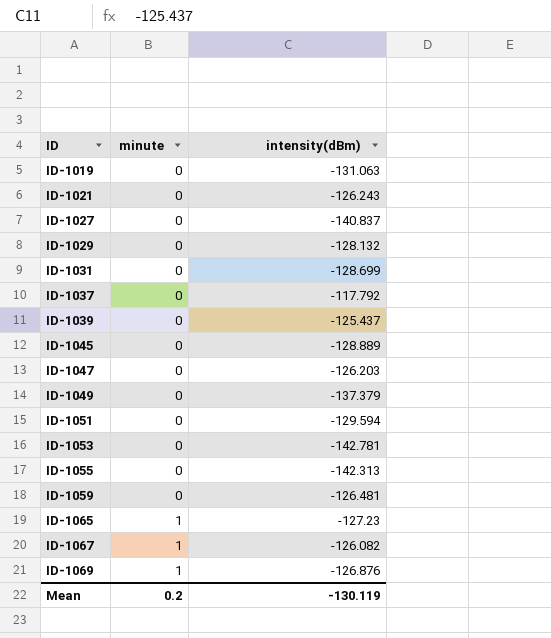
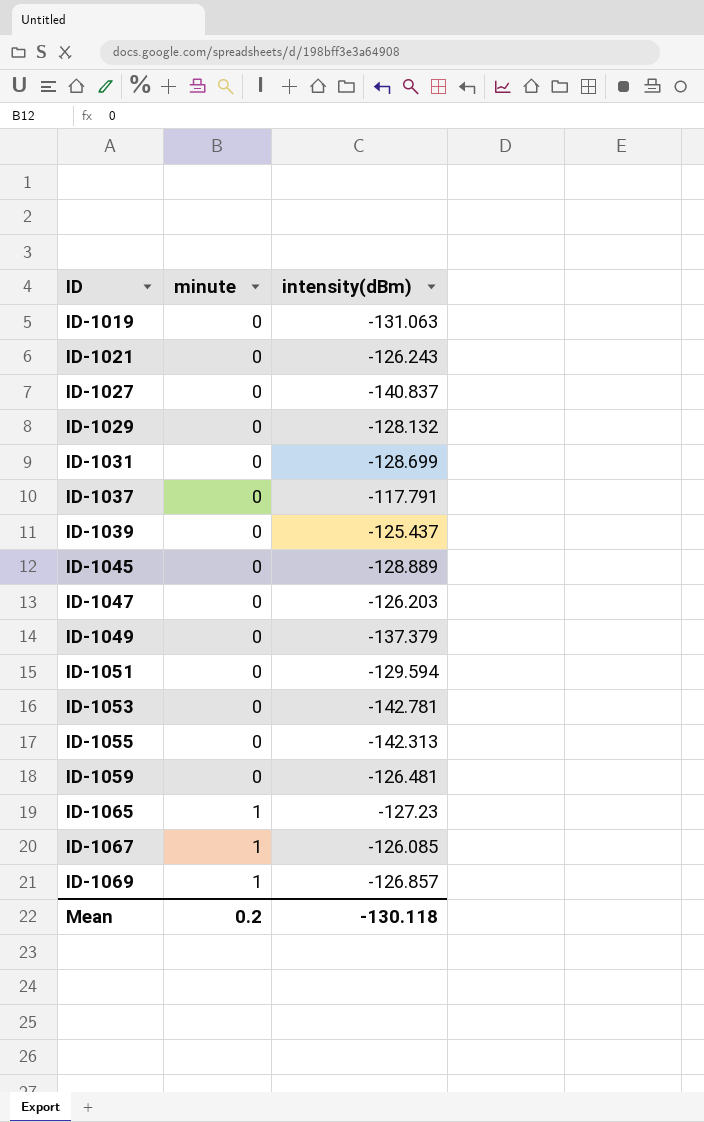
ID-1037 | intensity(dBm): -117.792 -> -117.791
ID-1067 | intensity(dBm): -126.082 -> -126.085
ID-1069 | intensity(dBm): -126.876 -> -126.857
Mean | intensity(dBm): -130.119 -> -130.118

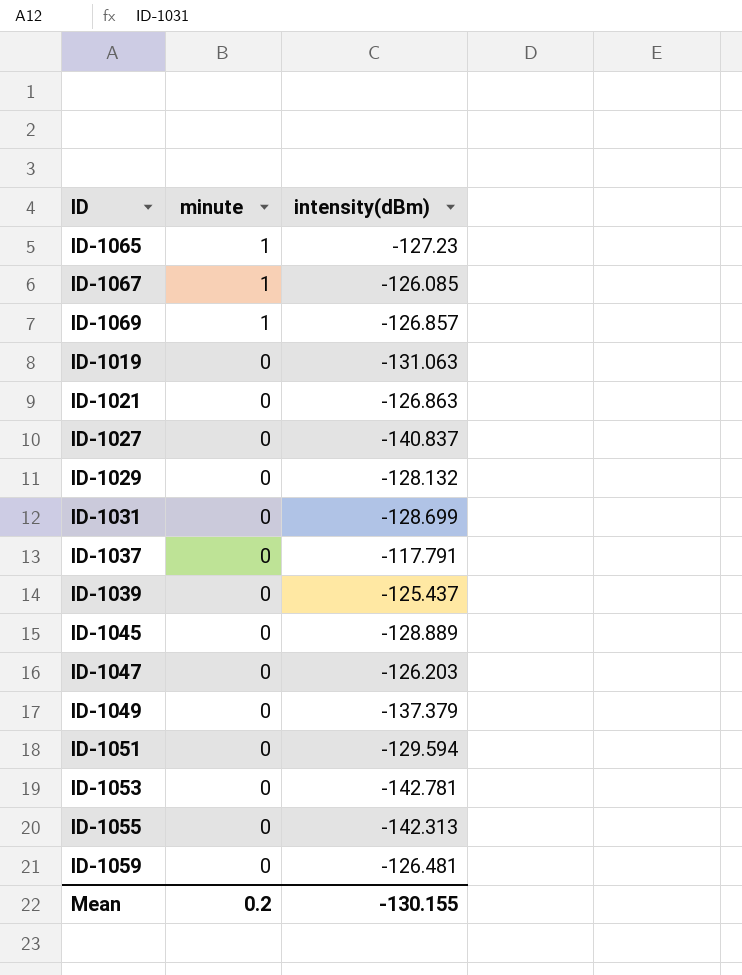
row order: ID ascending -> minute descending
ID-1021 | intensity(dBm): -126.243 -> -126.863
Mean | intensity(dBm): -130.118 -> -130.155

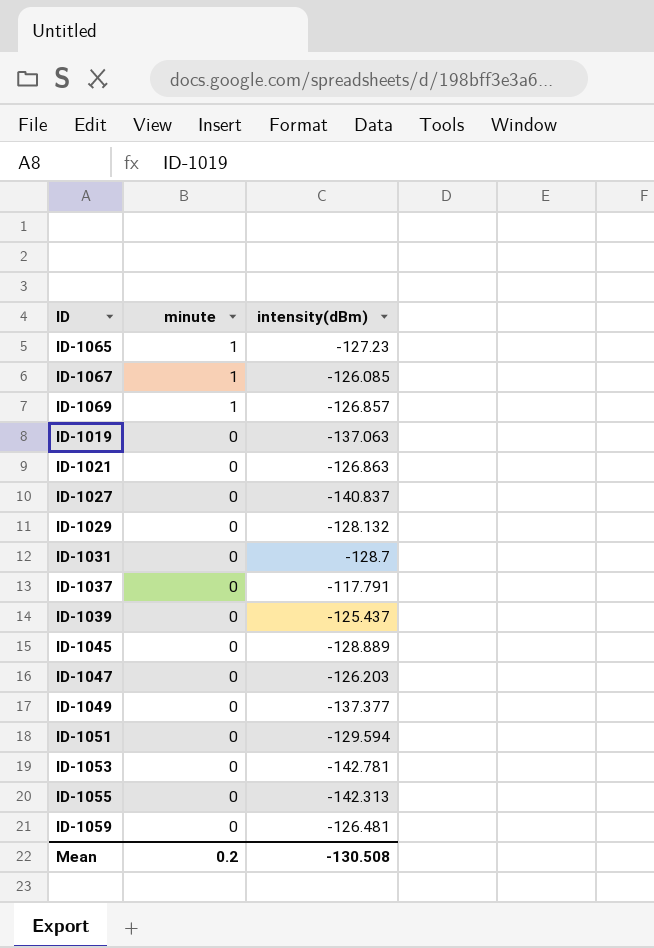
ID-1019 | intensity(dBm): -131.063 -> -137.063
ID-1031 | intensity(dBm): -128.699 -> -128.7
ID-1049 | intensity(dBm): -137.379 -> -137.377
Mean | intensity(dBm): -130.155 -> -130.508

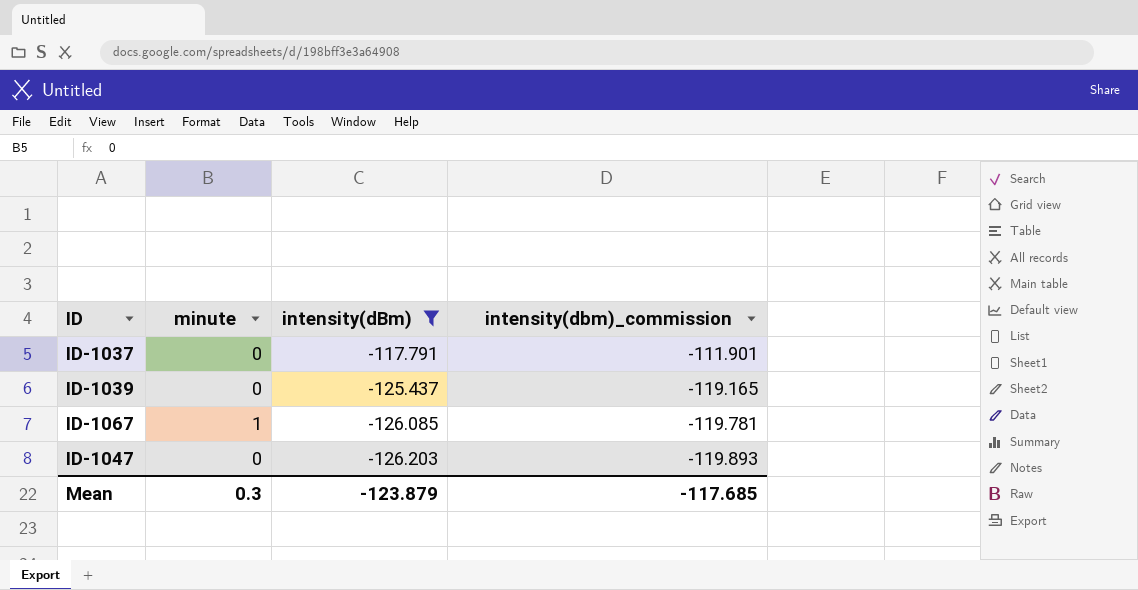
filter: none -> intensity(dBm) >= -126.203
row order: minute descending -> intensity(dBm) descending
column intensity(dbm)_commission | formula: none -> [intensity(dBm)] * 0.95
Mean | minute: 0.2 -> 0.3
Mean | intensity(dBm): -130.508 -> -123.879

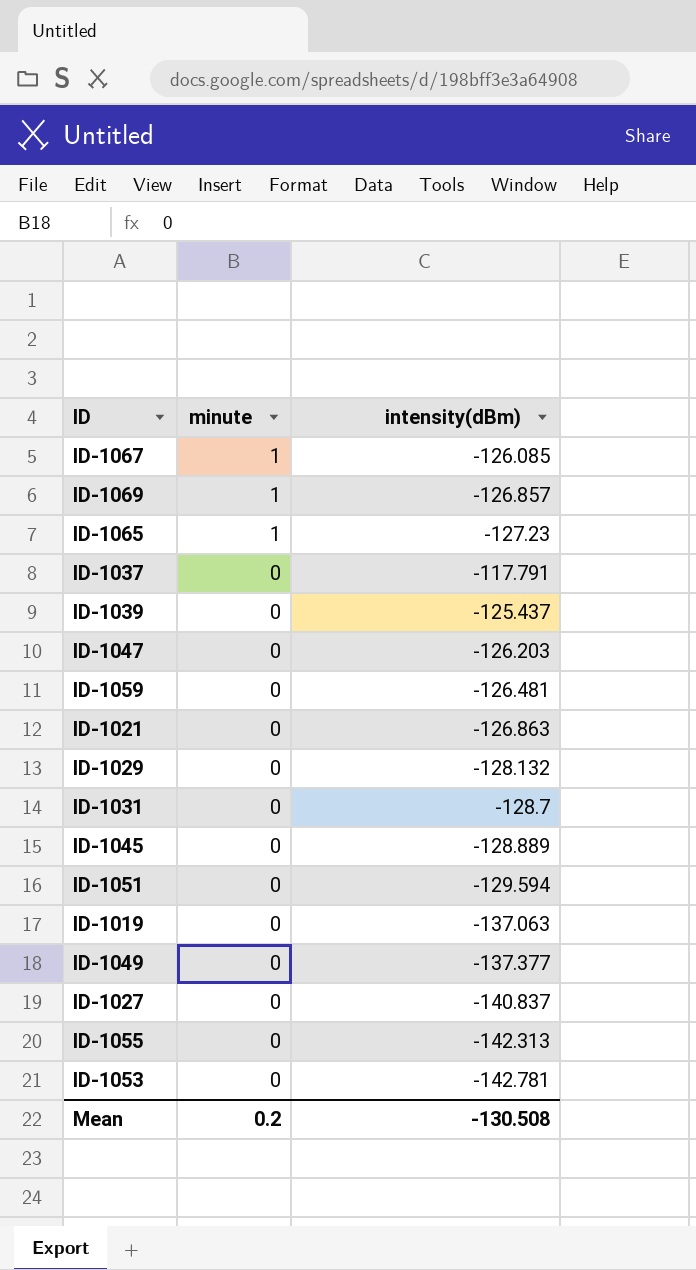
filter: intensity(dBm) >= -126.203 -> none
row order: intensity(dBm) descending -> minute descending
column intensity(dbm)_commission | formula: [intensity(dBm)] * 0.95 -> none
Mean | minute: 0.3 -> 0.2
Mean | intensity(dBm): -123.879 -> -130.508

